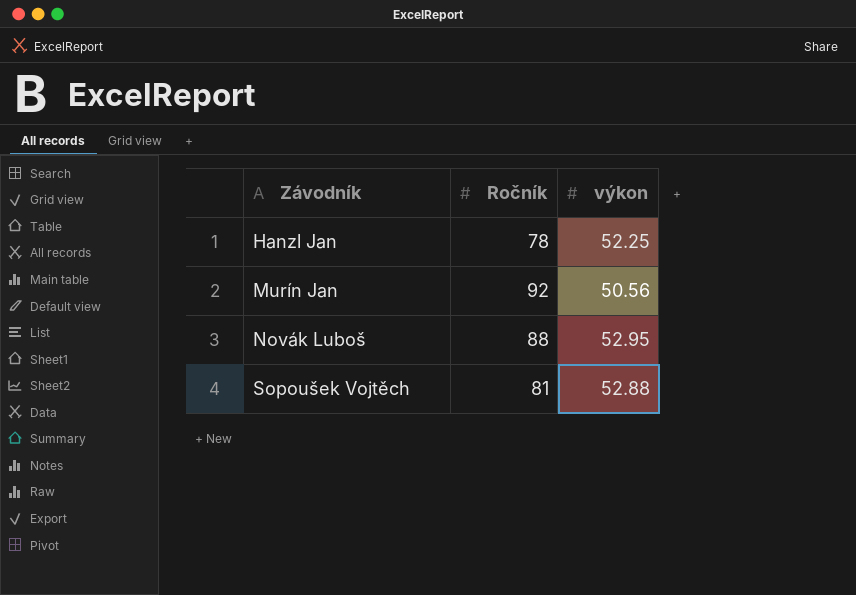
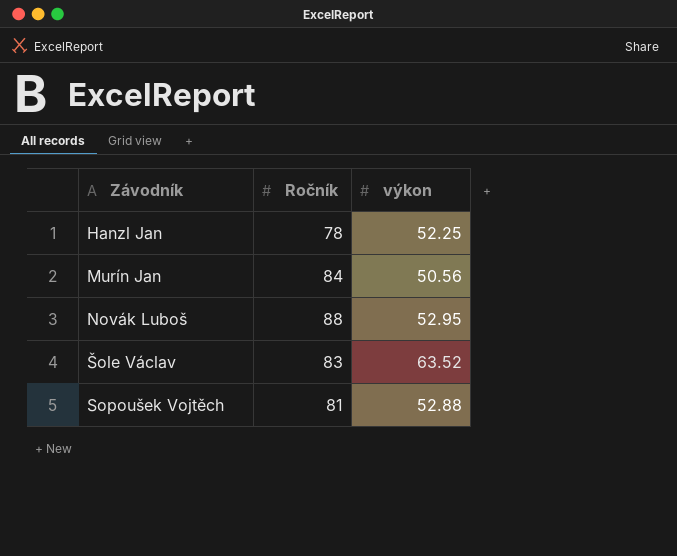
Murín Jan | Ročník: 92 -> 84
row Šole Václav: none -> 83 | 63.52

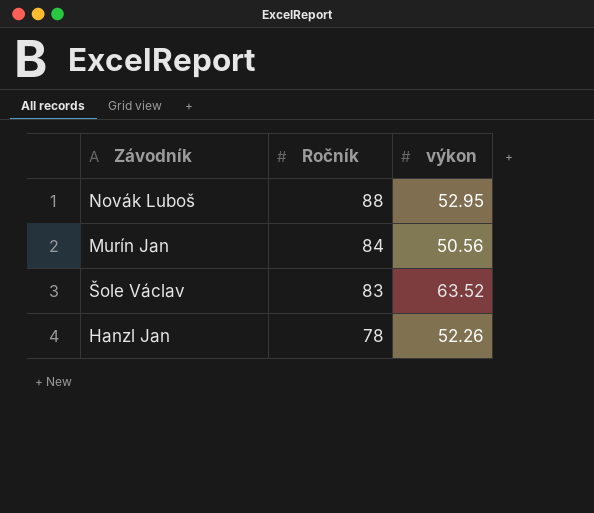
row order: Závodník ascending -> Ročník descending
row Sopoušek Vojtěch: 81 | 52.88 -> none
Hanzl Jan | výkon: 52.25 -> 52.26

